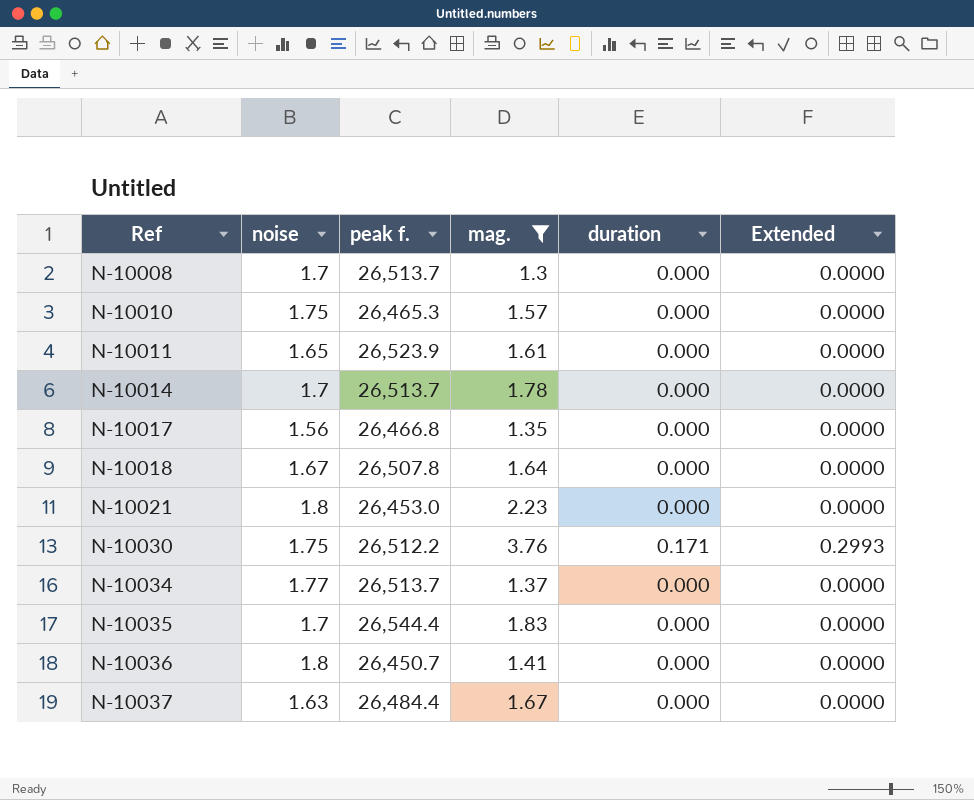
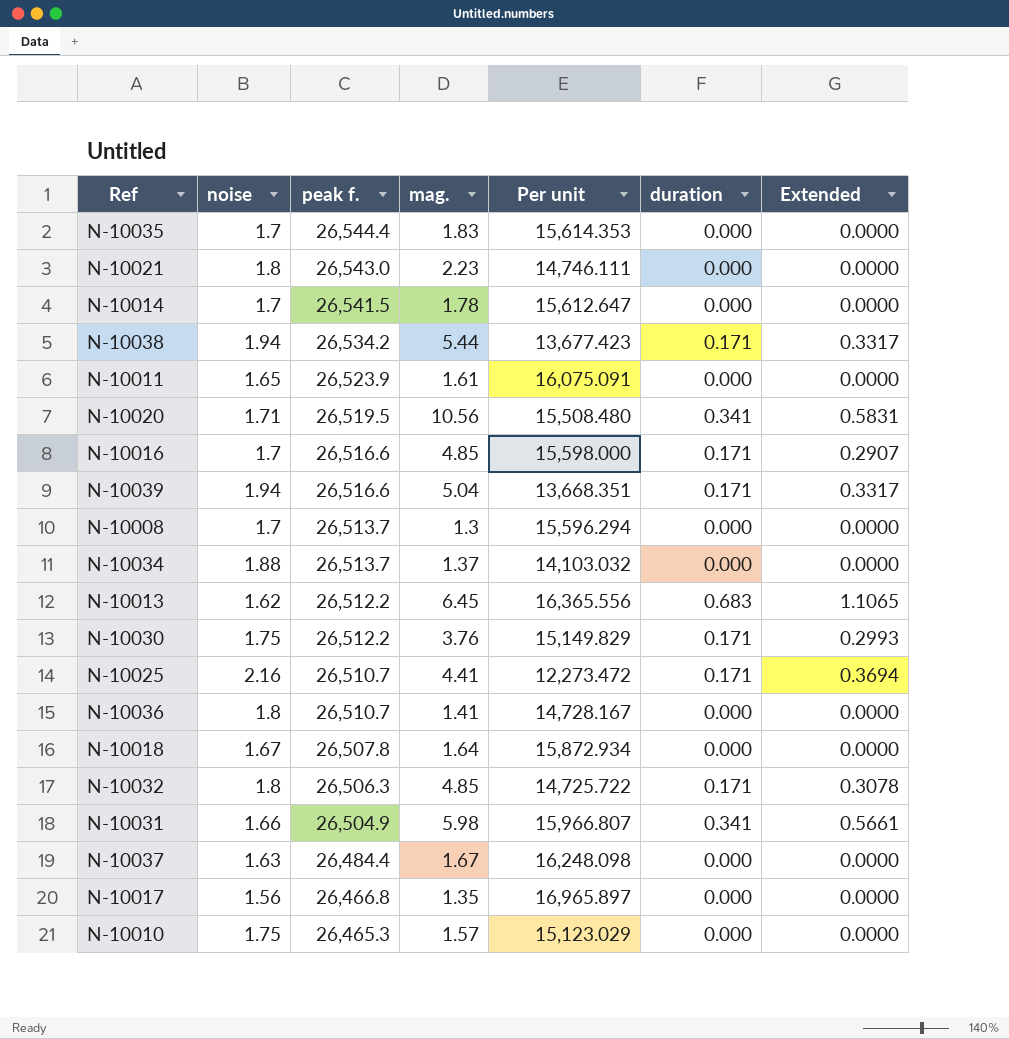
filter: mag. <= 3.76 -> none
row order: Ref ascending -> peak f. descending
column Per unit | formula: none -> [peak f.] / [noise]
N-10021 | peak f.: 26,453.0 -> 26,543.0
N-10014 | peak f.: 26,513.7 -> 26,541.5
N-10034 | noise: 1.77 -> 1.88
N-10036 | peak f.: 26,450.7 -> 26,510.7

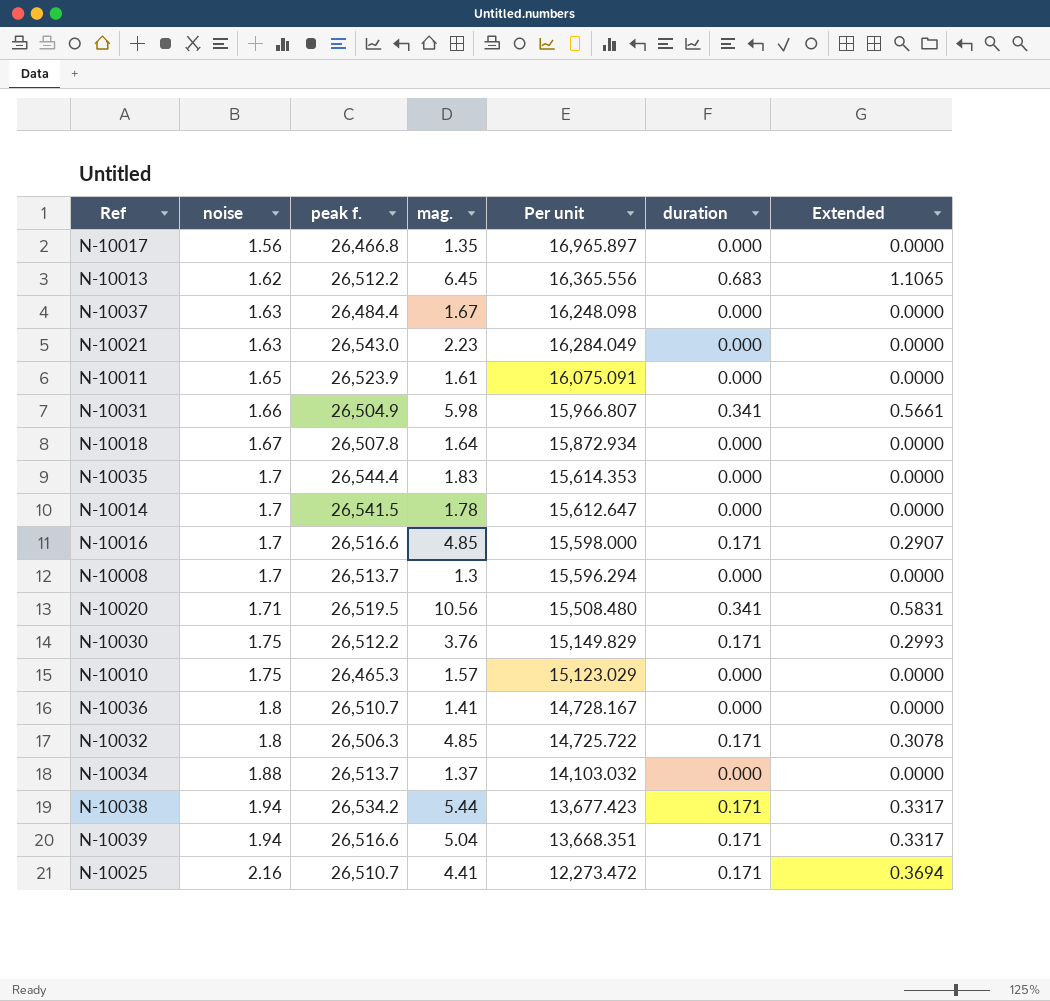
row order: peak f. descending -> noise ascending
N-10021 | noise: 1.8 -> 1.63
N-10021 | Per unit: 14,746.111 -> 16,284.049

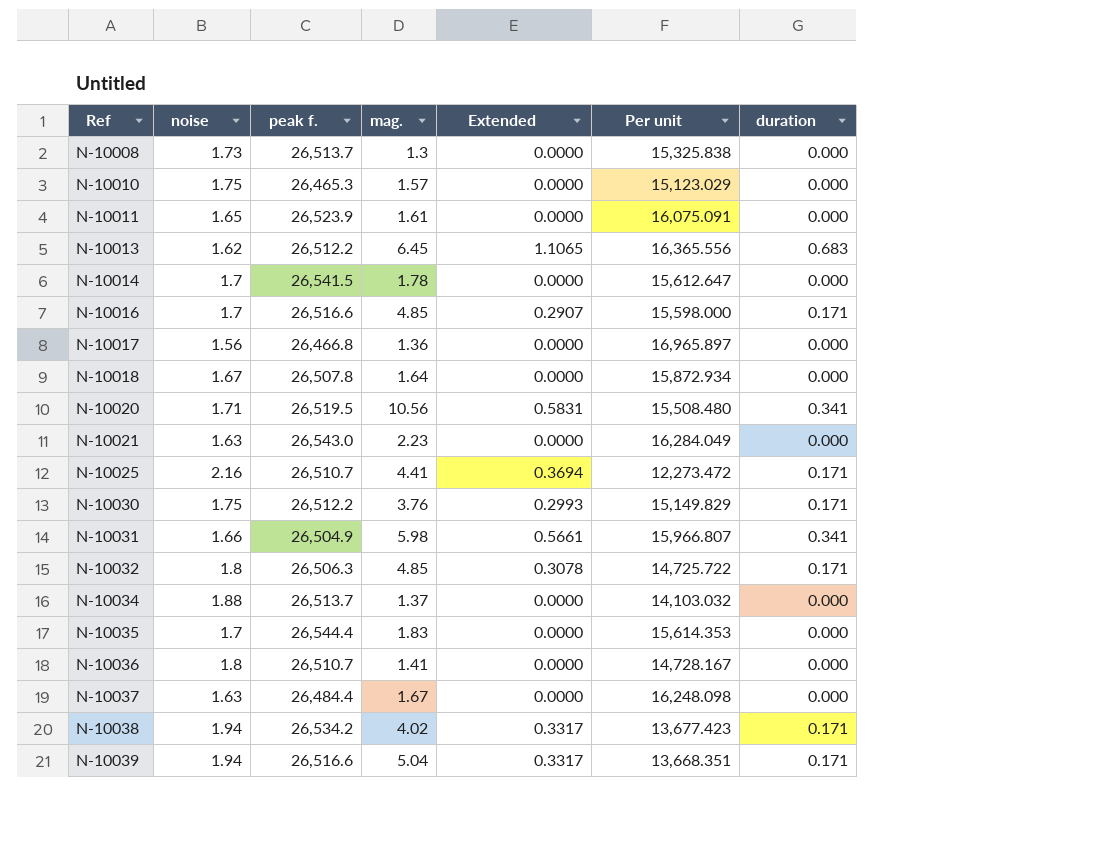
row order: noise ascending -> Ref ascending
column Extended | position: 7 -> 5
N-10008 | noise: 1.7 -> 1.73
N-10008 | Per unit: 15,596.294 -> 15,325.838
N-10017 | mag.: 1.35 -> 1.36
N-10038 | mag.: 5.44 -> 4.02

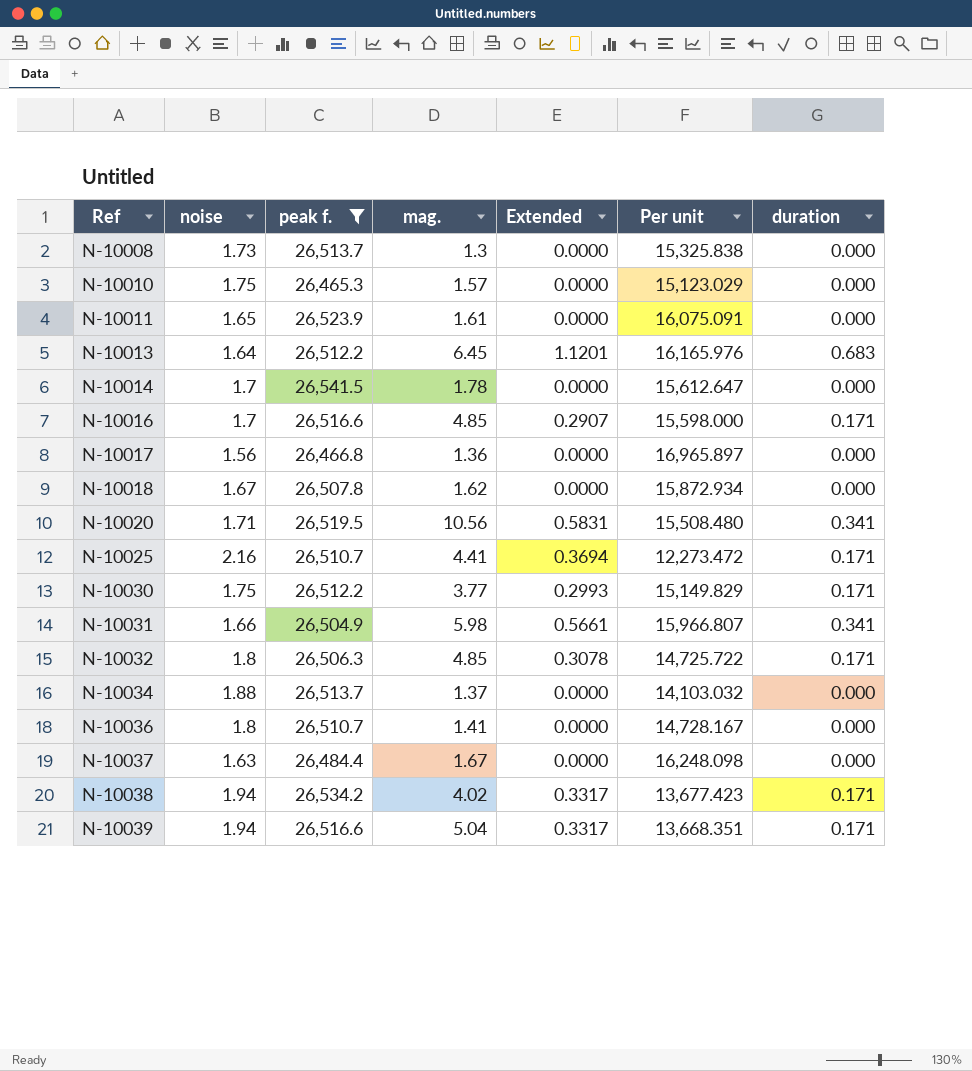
filter: none -> peak f. <= 26,541.5
N-10013 | noise: 1.62 -> 1.64
N-10013 | Extended: 1.1065 -> 1.1201
N-10013 | Per unit: 16,365.556 -> 16,165.976
N-10018 | mag.: 1.64 -> 1.62
N-10030 | mag.: 3.76 -> 3.77

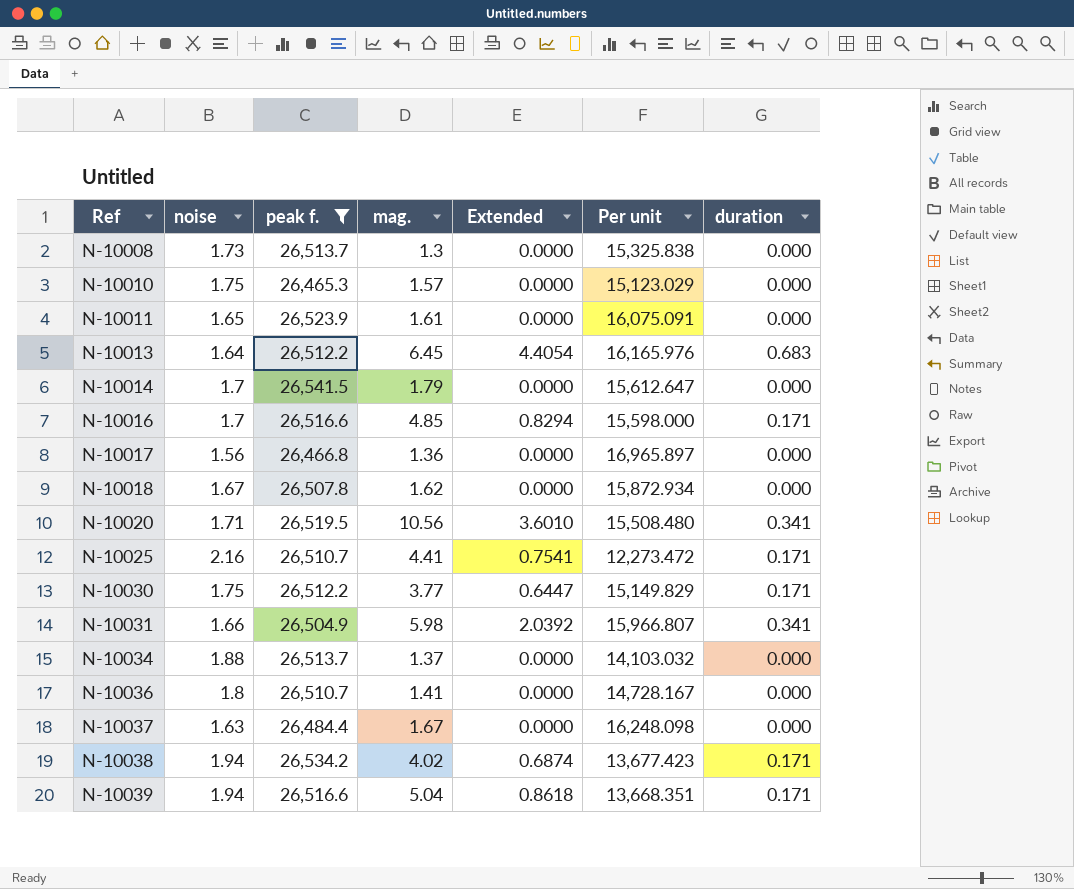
column Extended | formula: [noise] * [duration] -> [mag.] * [duration]
row N-10032: 1.8 | 26,506.3 | 4.85 | 0.3078 | 14,725.722 | 0.171 -> none
N-10014 | mag.: 1.78 -> 1.79

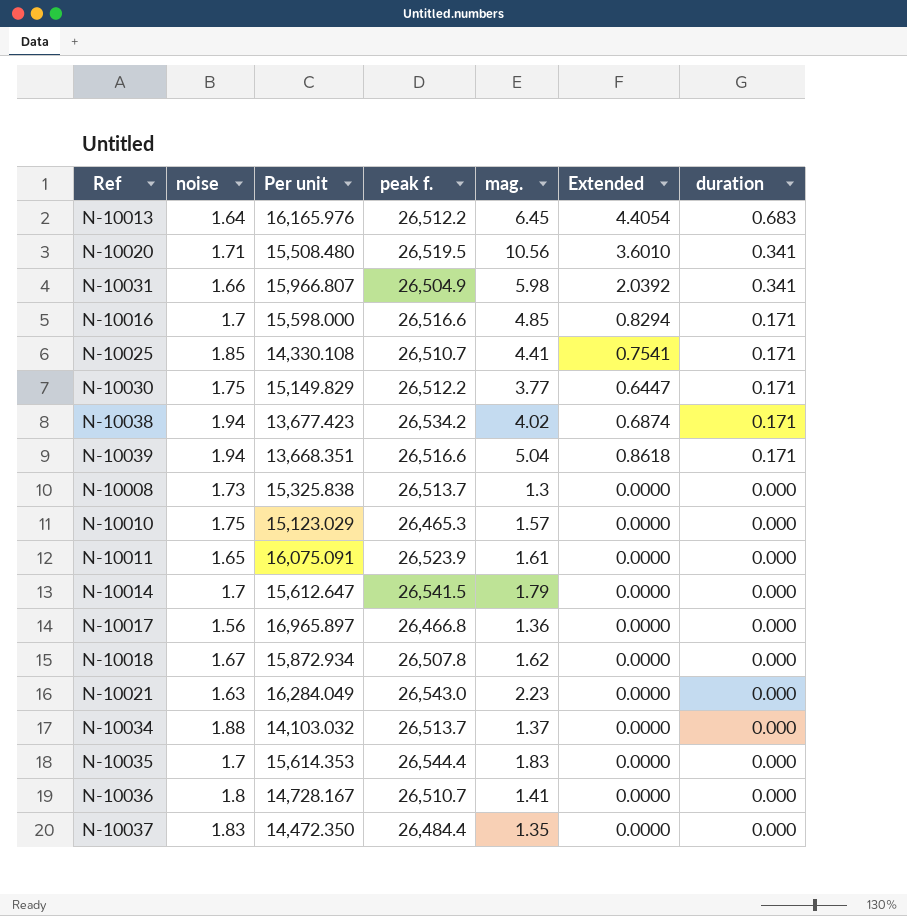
filter: peak f. <= 26,541.5 -> none
row order: Ref ascending -> duration descending
column Per unit | position: 6 -> 3
N-10025 | noise: 2.16 -> 1.85
N-10025 | Per unit: 12,273.472 -> 14,330.108
N-10037 | noise: 1.63 -> 1.83
N-10037 | Per unit: 16,248.098 -> 14,472.350
N-10037 | mag.: 1.67 -> 1.35

